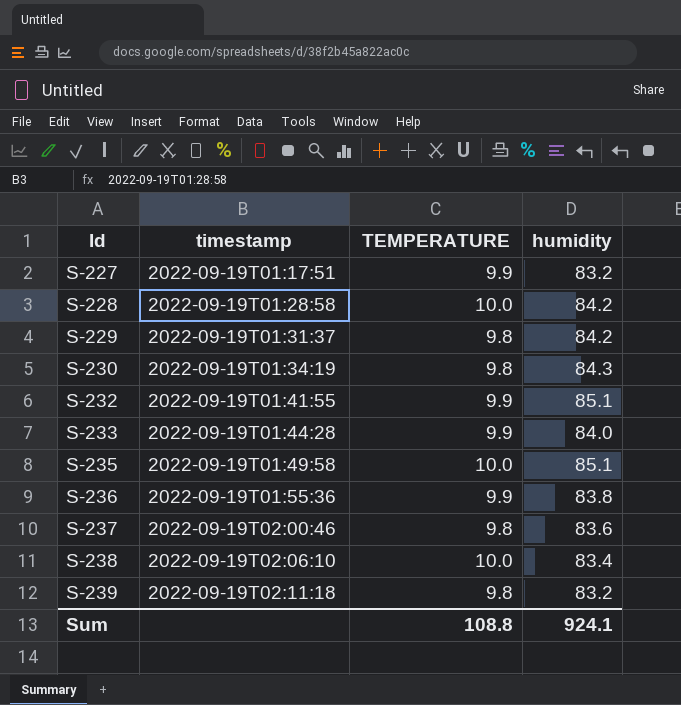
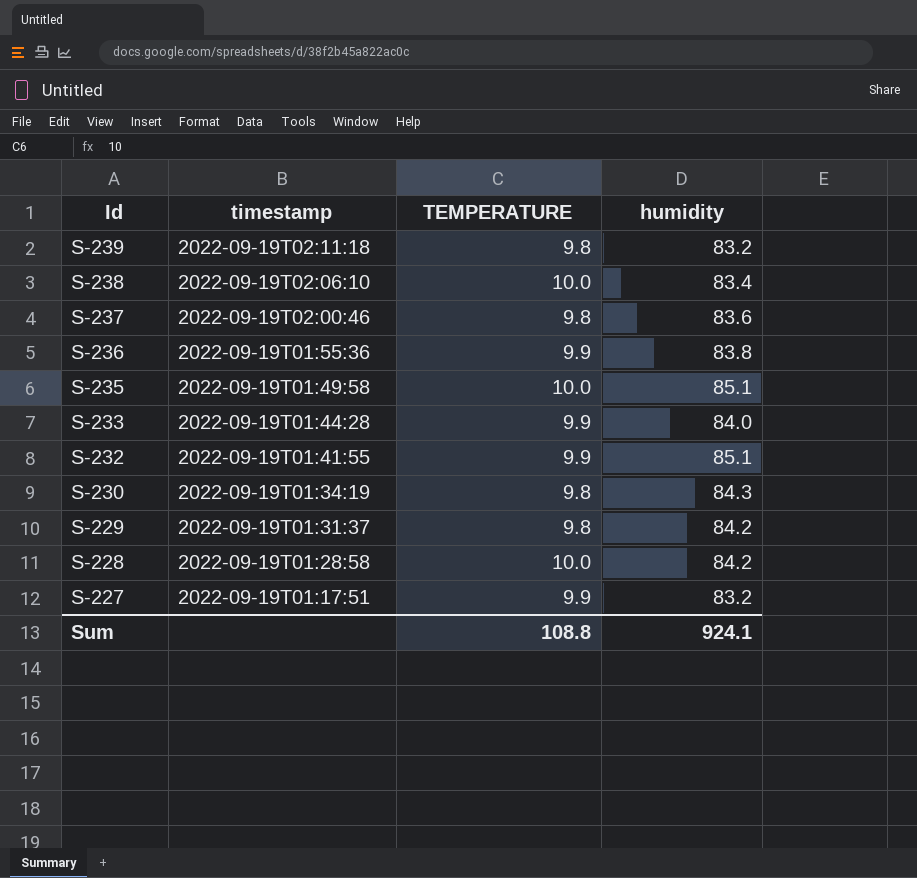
row order: Id ascending -> Id descending

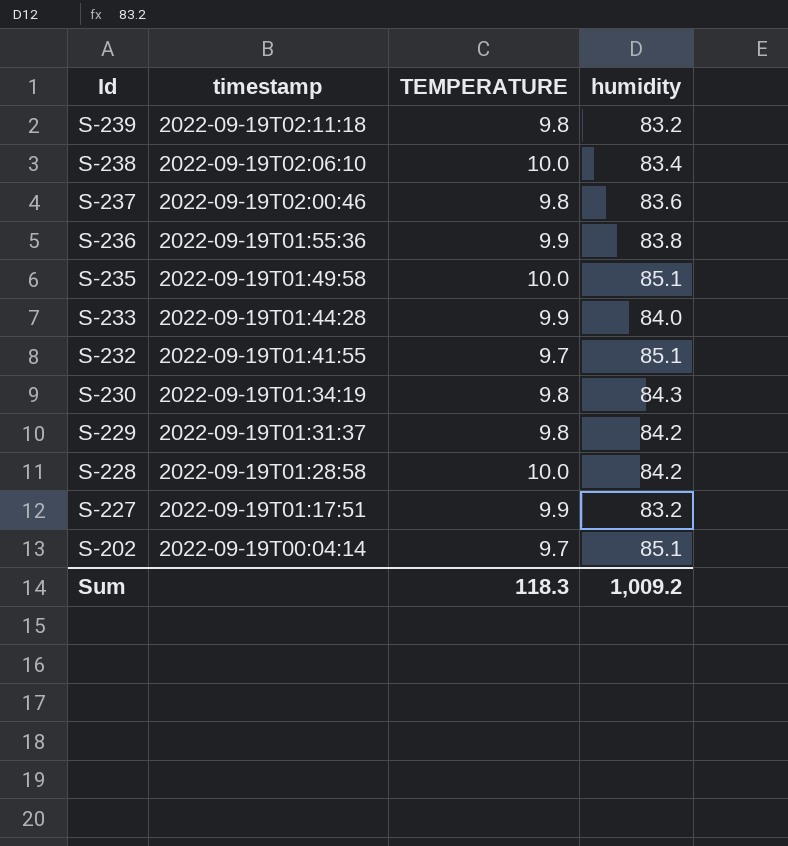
S-232 | TEMPERATURE: 9.9 -> 9.7
row S-202: none -> 2022-09-19T00:04:14 | 9.7 | 85.1
Sum | TEMPERATURE: 108.8 -> 118.3
Sum | humidity: 924.1 -> 1,009.2

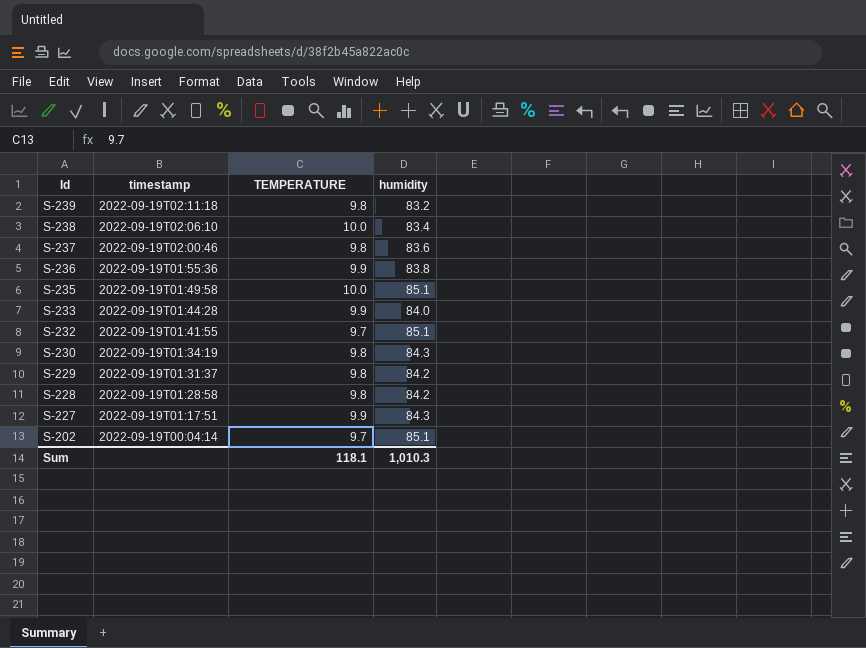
S-228 | TEMPERATURE: 10.0 -> 9.8
S-227 | humidity: 83.2 -> 84.3
Sum | TEMPERATURE: 118.3 -> 118.1
Sum | humidity: 1,009.2 -> 1,010.3

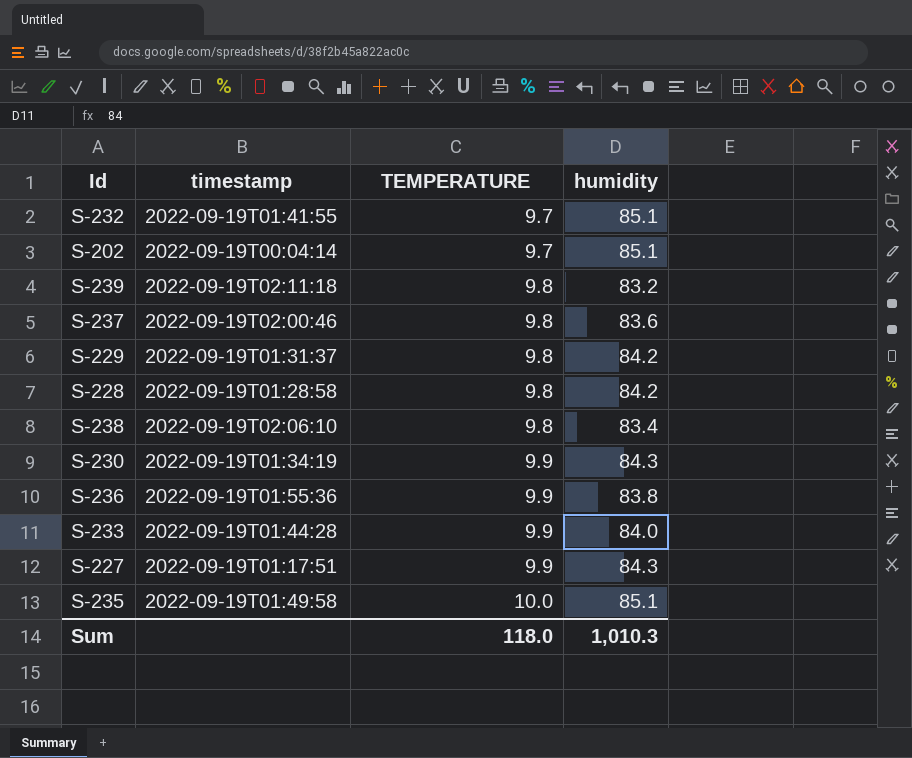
row order: Id descending -> TEMPERATURE ascending
S-238 | TEMPERATURE: 10.0 -> 9.8
S-230 | TEMPERATURE: 9.8 -> 9.9
Sum | TEMPERATURE: 118.1 -> 118.0

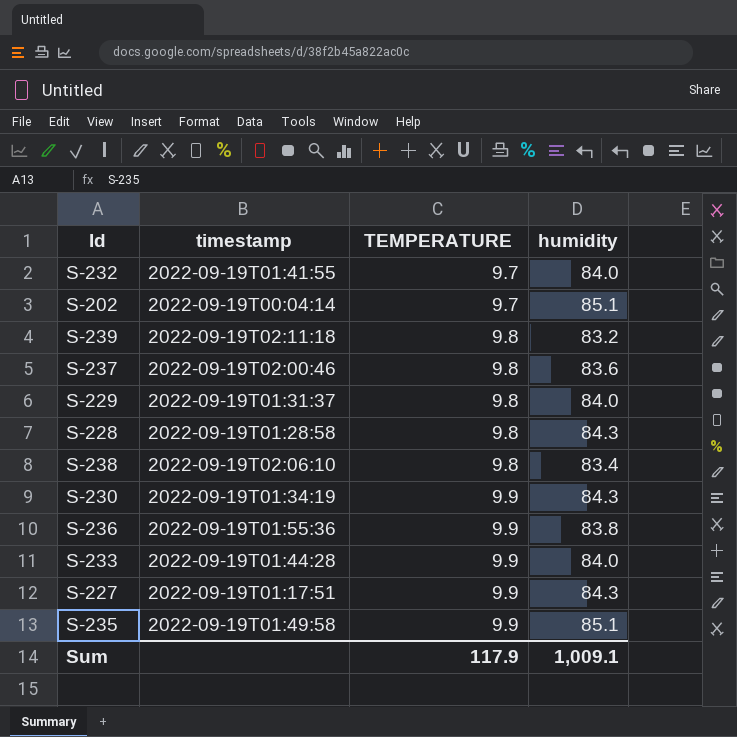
S-232 | humidity: 85.1 -> 84.0
S-229 | humidity: 84.2 -> 84.0
S-228 | humidity: 84.2 -> 84.3
S-235 | TEMPERATURE: 10.0 -> 9.9
Sum | TEMPERATURE: 118.0 -> 117.9
Sum | humidity: 1,010.3 -> 1,009.1

